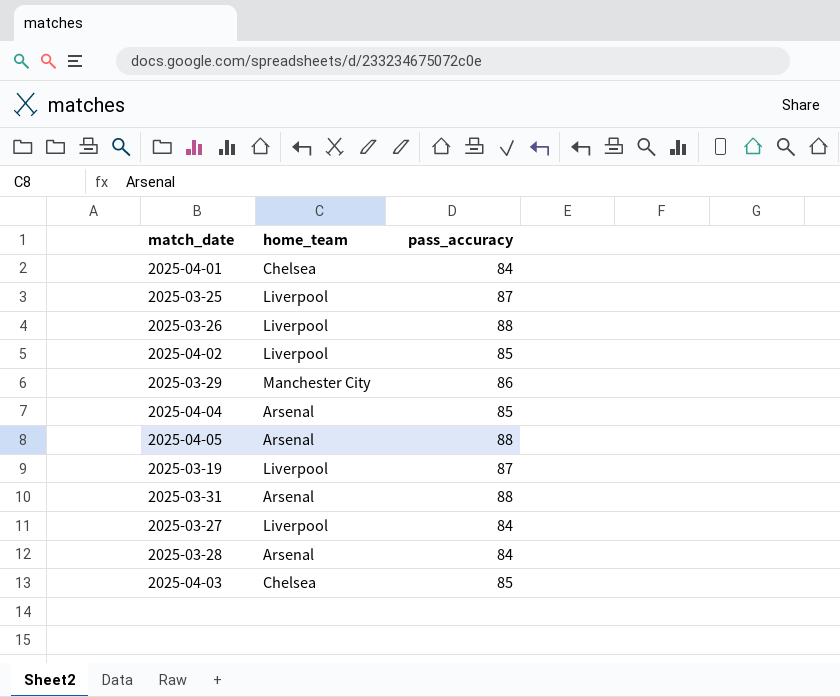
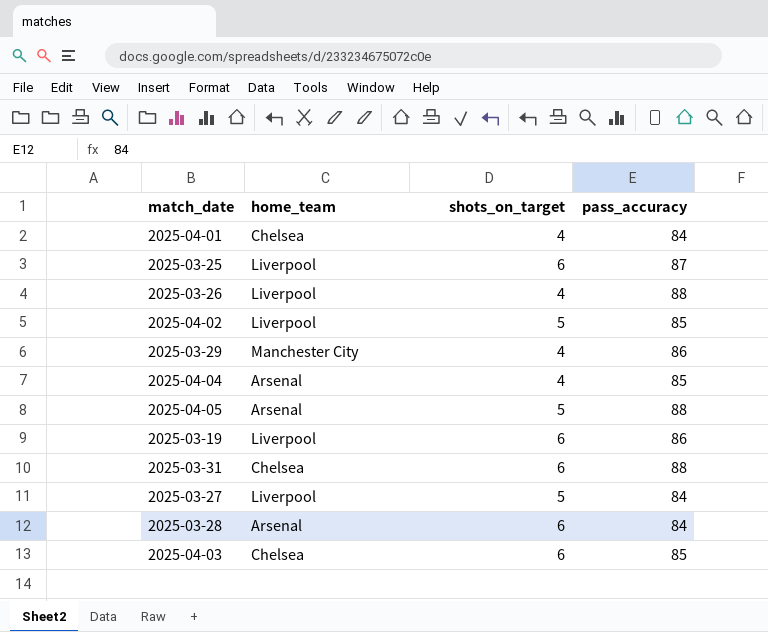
column shots_on_target | position: none -> 3
2025-03-19 | pass_accuracy: 87 -> 86
2025-03-31 | home_team: Arsenal -> Chelsea

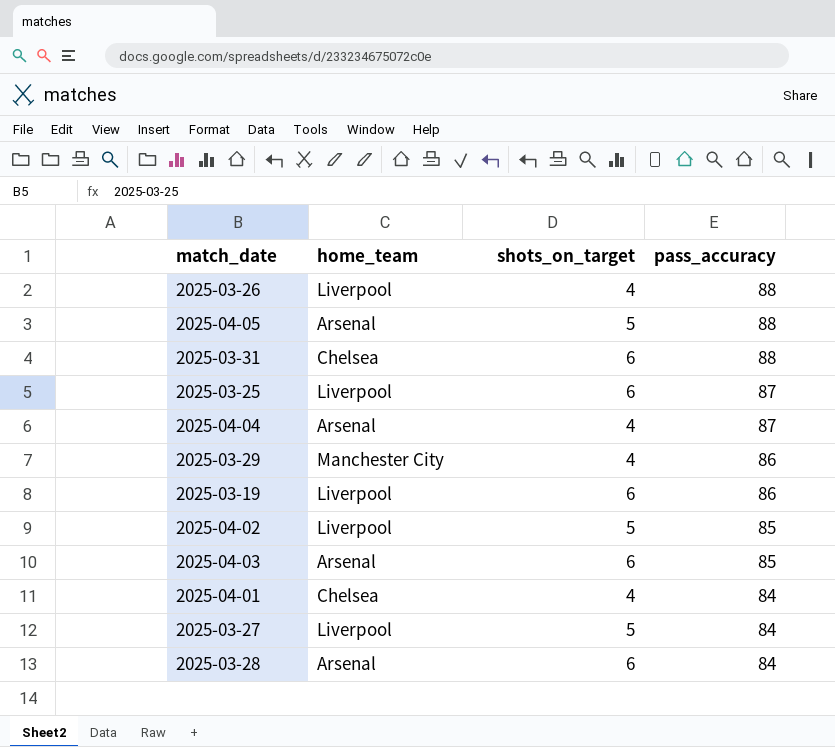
row order: none -> pass_accuracy descending
2025-04-04 | pass_accuracy: 85 -> 87
2025-04-03 | home_team: Chelsea -> Arsenal

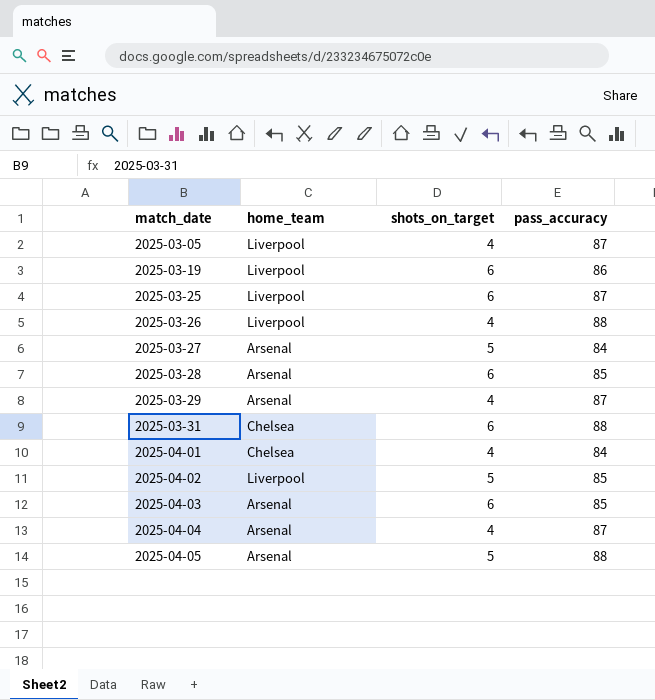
row order: pass_accuracy descending -> match_date ascending
row 2025-03-05: none -> Liverpool | 4 | 87
2025-03-27 | home_team: Liverpool -> Arsenal
2025-03-28 | pass_accuracy: 84 -> 85
2025-03-29 | home_team: Manchester City -> Arsenal
2025-03-29 | pass_accuracy: 86 -> 87

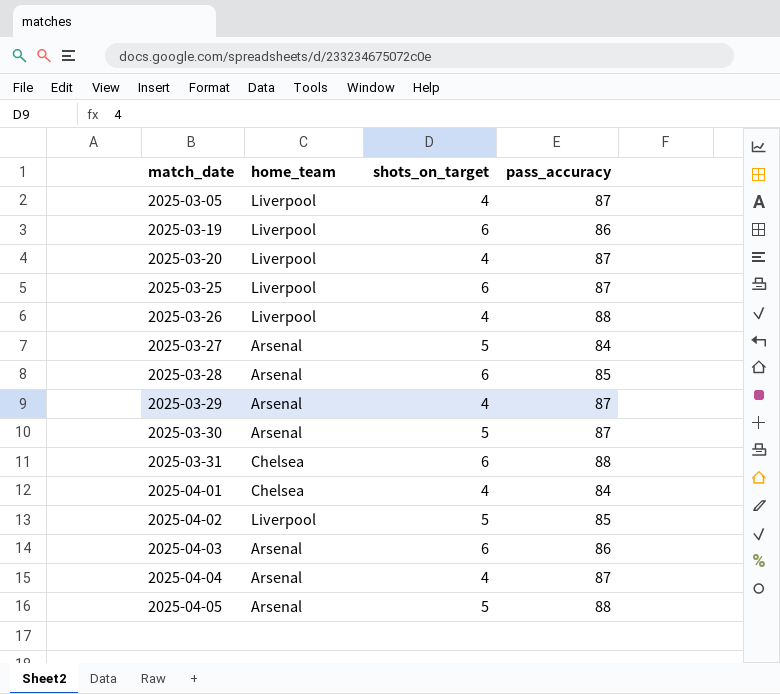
row 2025-03-20: none -> Liverpool | 4 | 87
row 2025-03-30: none -> Arsenal | 5 | 87
2025-04-03 | pass_accuracy: 85 -> 86

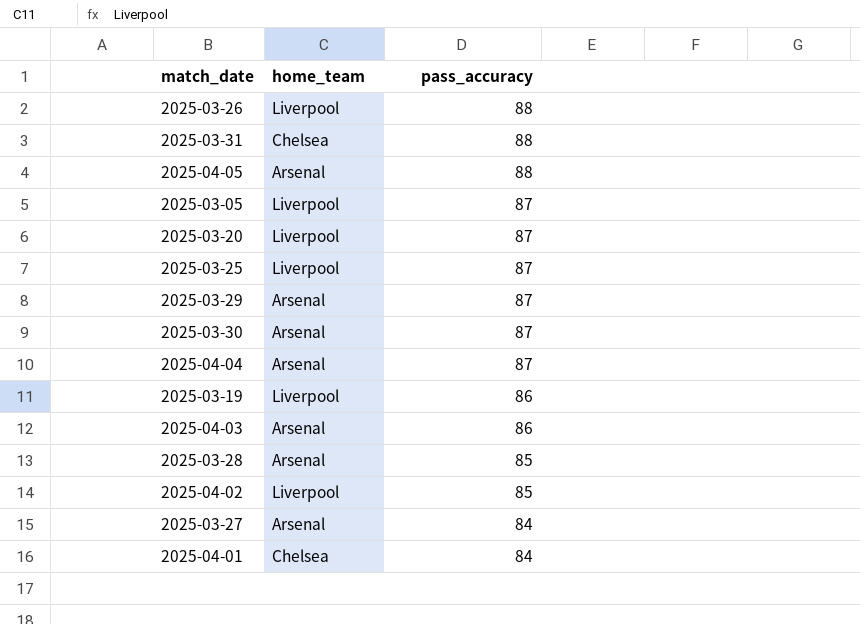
row order: match_date ascending -> pass_accuracy descending
column shots_on_target | position: 3 -> none

